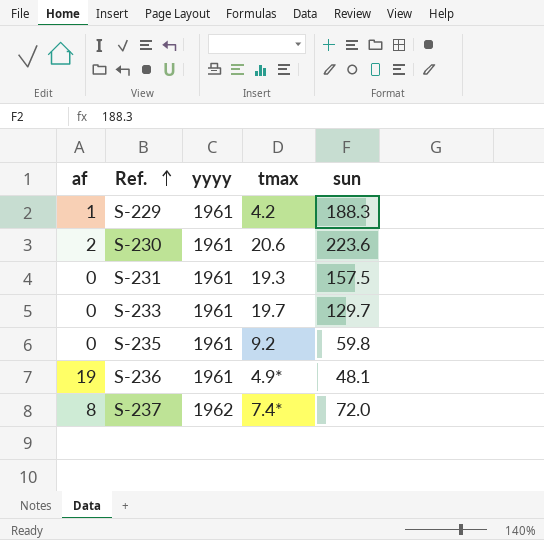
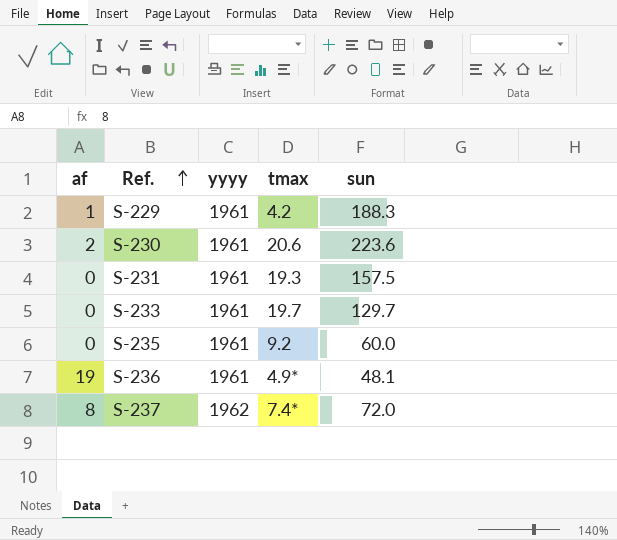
S-235 | sun: 59.8 -> 60.0

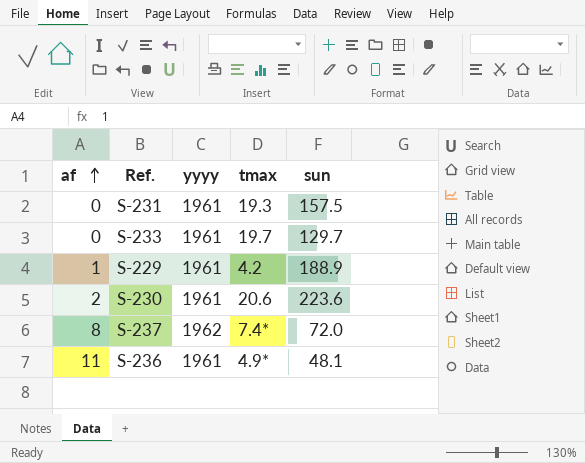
row order: Ref. ascending -> af ascending
row S-235: 0 | 1961 | 9.2 | 60.0 -> none
S-229 | sun: 188.3 -> 188.9
S-236 | af: 19 -> 11

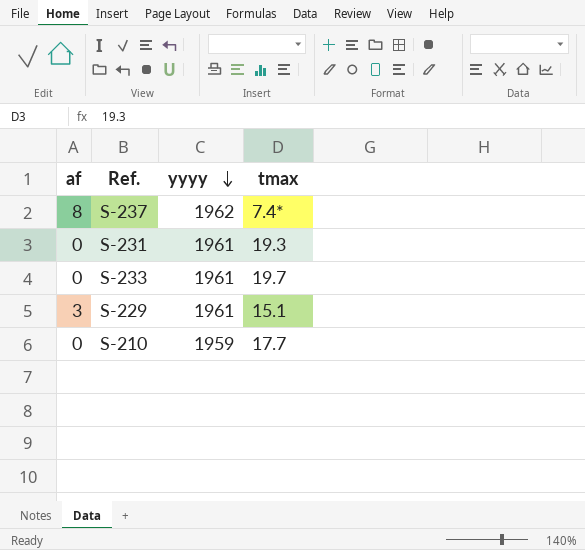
row order: af ascending -> yyyy descending
column sun | position: 5 -> none
row S-230: 2 | 1961 | 20.6 | 223.6 -> none
row S-236: 11 | 1961 | 4.9* | 48.1 -> none
S-229 | af: 1 -> 3
S-229 | tmax: 4.2 -> 15.1
row S-210: none -> 0 | 1959 | 17.7

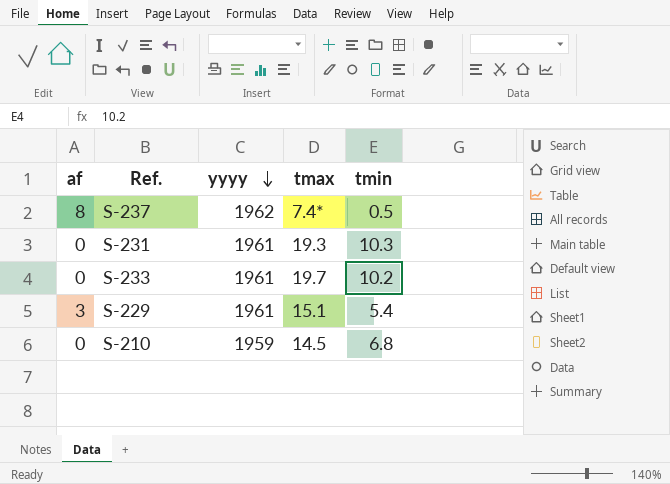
column tmin | position: none -> 5
S-210 | tmax: 17.7 -> 14.5

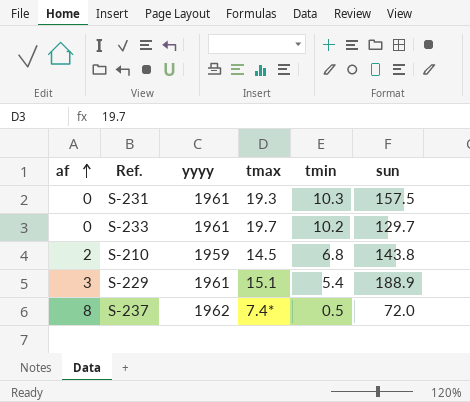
row order: yyyy descending -> af ascending
column sun | position: none -> 6
S-210 | af: 0 -> 2

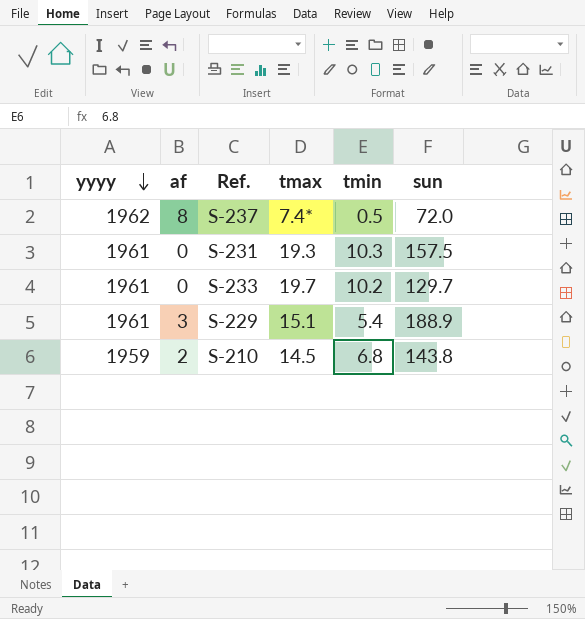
row order: af ascending -> yyyy descending
column yyyy | position: 3 -> 1

